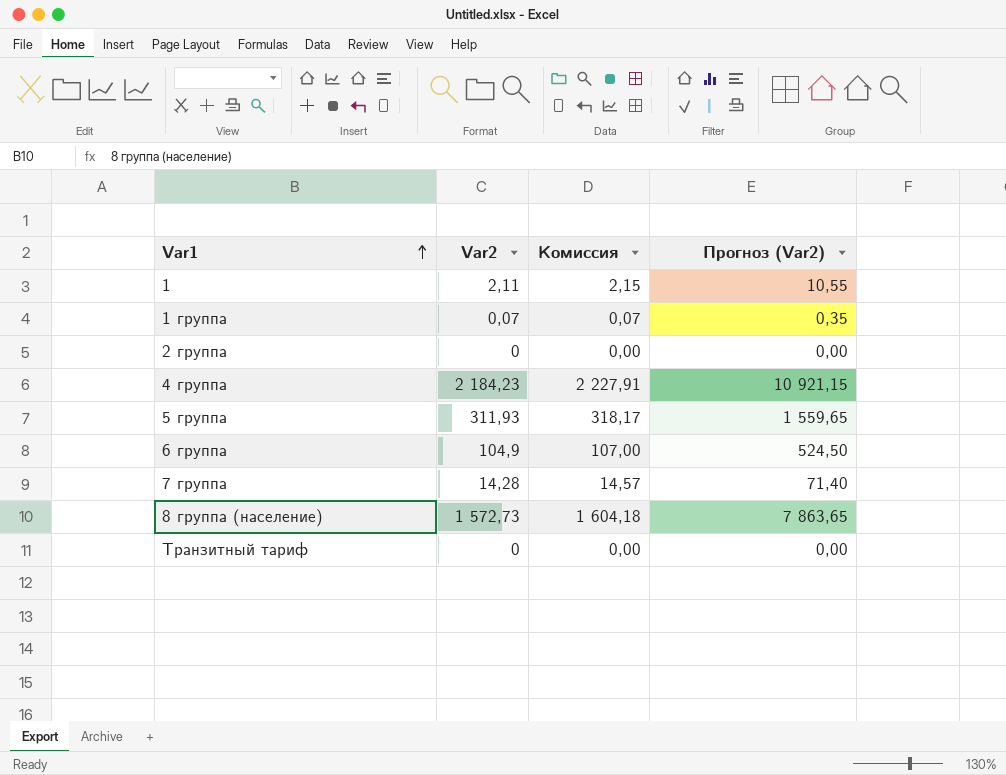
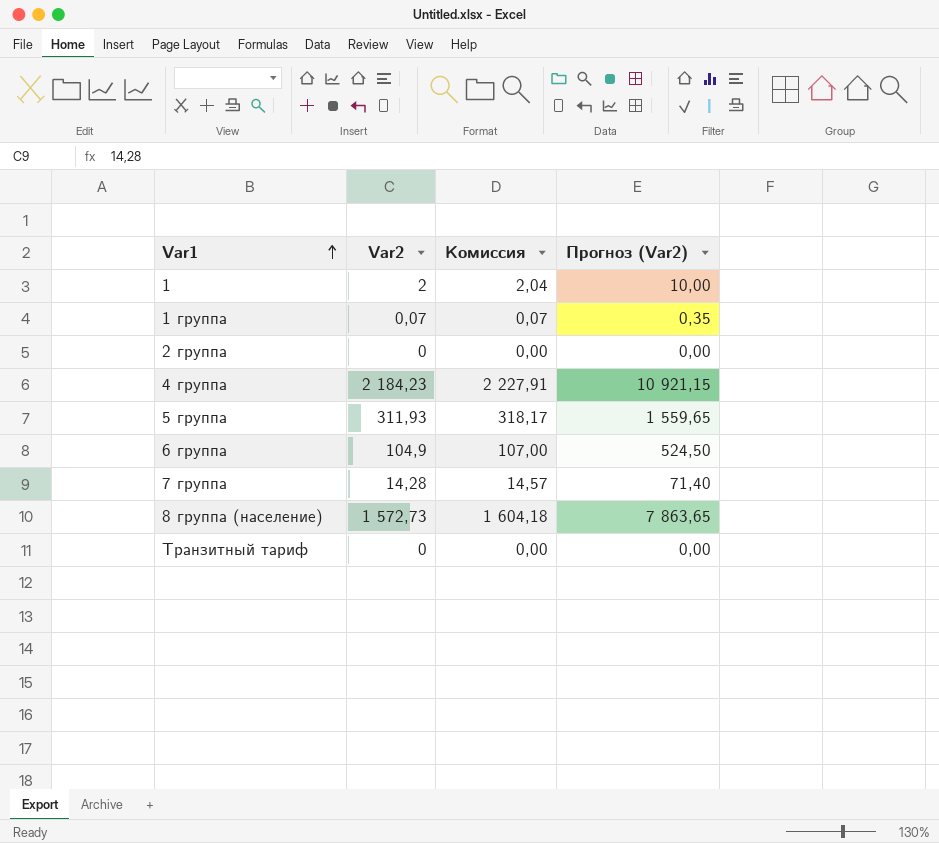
1 | Var2: 2,11 -> 2
1 | Комиссия: 2,15 -> 2,04
1 | Прогноз (Var2): 10,55 -> 10,00

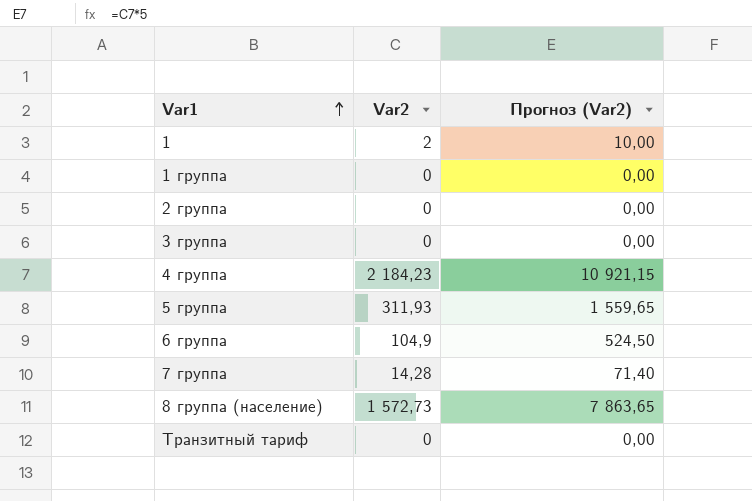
column Комиссия | formula: [Var2] * 1,02 -> none
1 группа | Var2: 0,07 -> 0
1 группа | Прогноз (Var2): 0,35 -> 0,00
row 3 группа: none -> 0 | 0,00

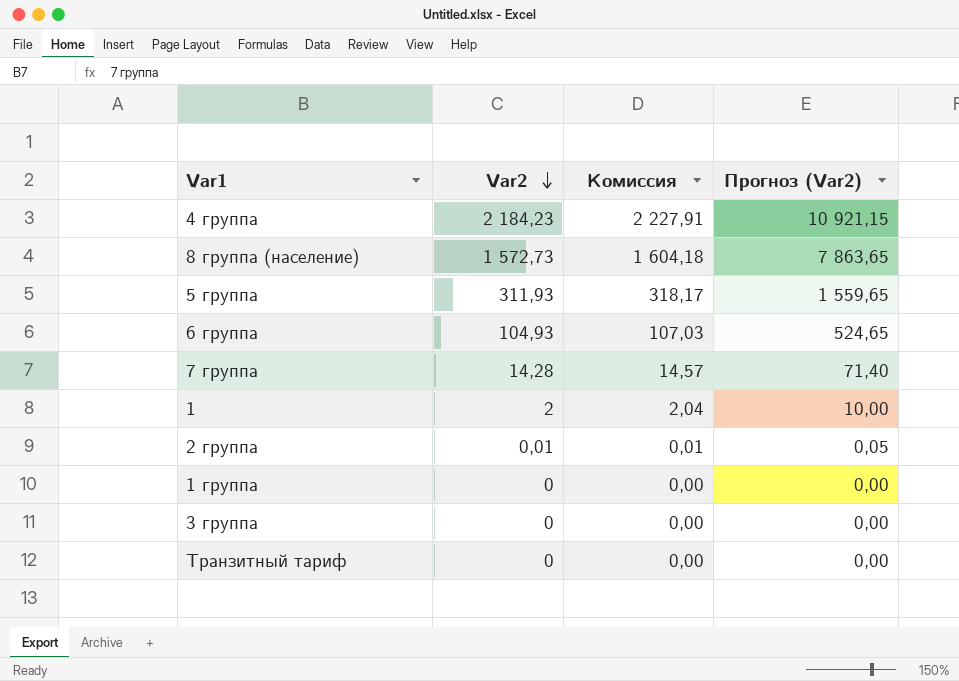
row order: Var1 ascending -> Var2 descending
column Комиссия | formula: none -> [Var2] * 1,02
6 группа | Var2: 104,9 -> 104,93
6 группа | Прогноз (Var2): 524,50 -> 524,65
2 группа | Var2: 0 -> 0,01
2 группа | Прогноз (Var2): 0,00 -> 0,05

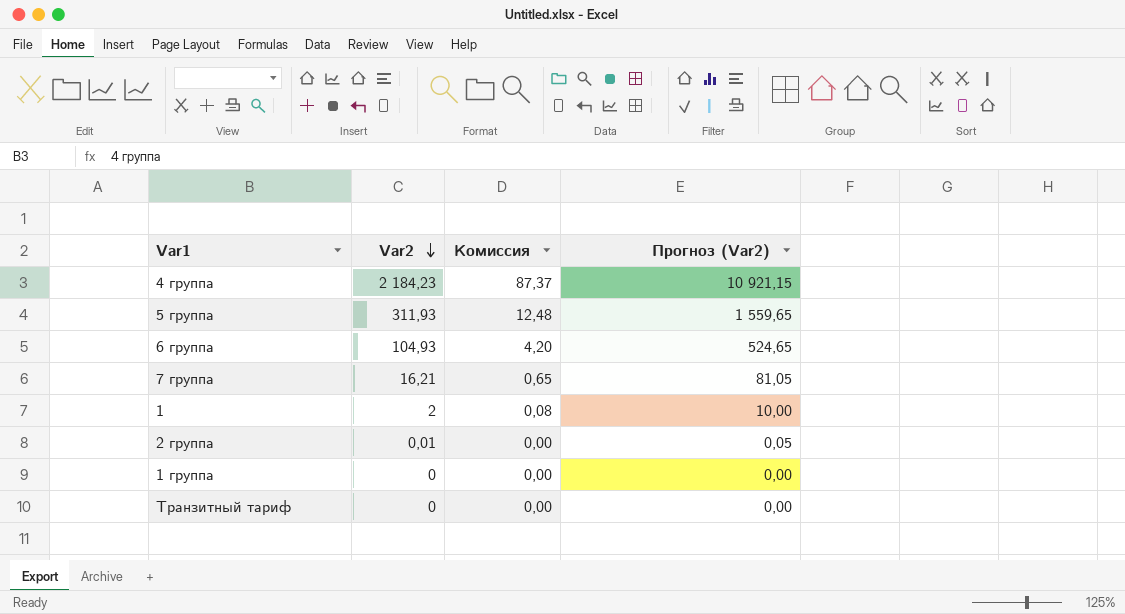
column Комиссия | formula: [Var2] * 1,02 -> [Var2] * 0,04
row 8 группа (население): 1 572,73 | 1 604,18 | 7 863,65 -> none
row 3 группа: 0 | 0,00 | 0,00 -> none
7 группа | Var2: 14,28 -> 16,21
7 группа | Прогноз (Var2): 71,40 -> 81,05

